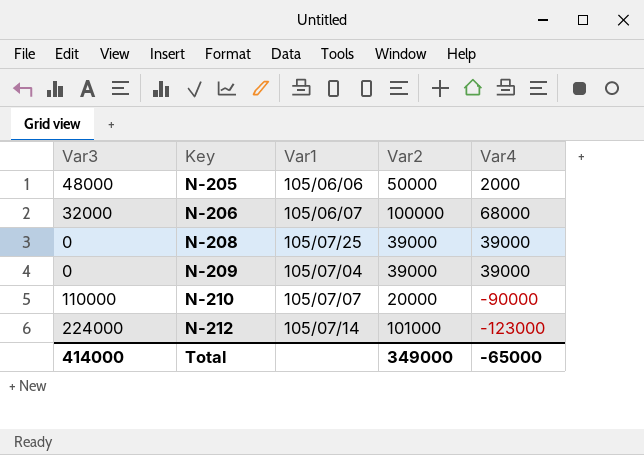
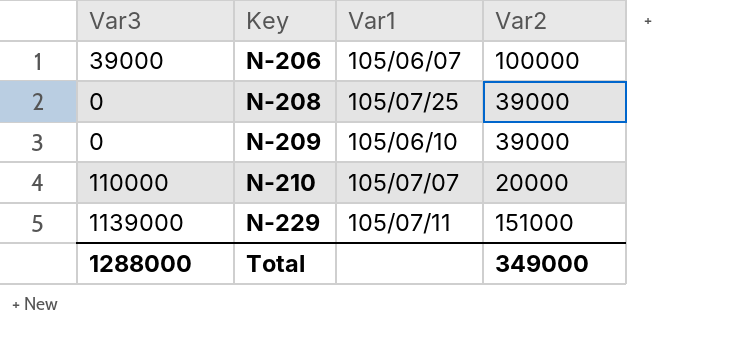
column Var4 | formula: [Var2] - [Var3] -> none
row N-205: 48000 | 105/06/06 | 50000 | 2000 -> none
row N-212: 224000 | 105/07/14 | 101000 | -123000 -> none
N-206 | Var3: 32000 -> 39000
N-209 | Var1: 105/07/04 -> 105/06/10
row N-229: none -> 1139000 | 105/07/11 | 151000
Total | Var3: 414000 -> 1288000

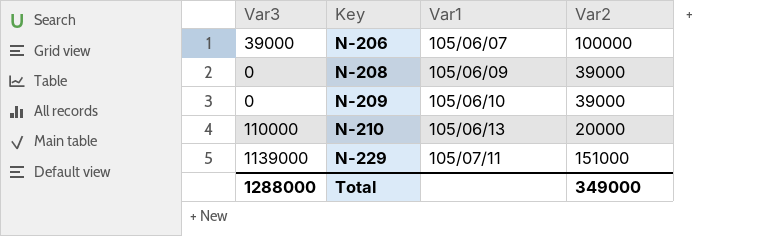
N-208 | Var1: 105/07/25 -> 105/06/09
N-210 | Var1: 105/07/07 -> 105/06/13

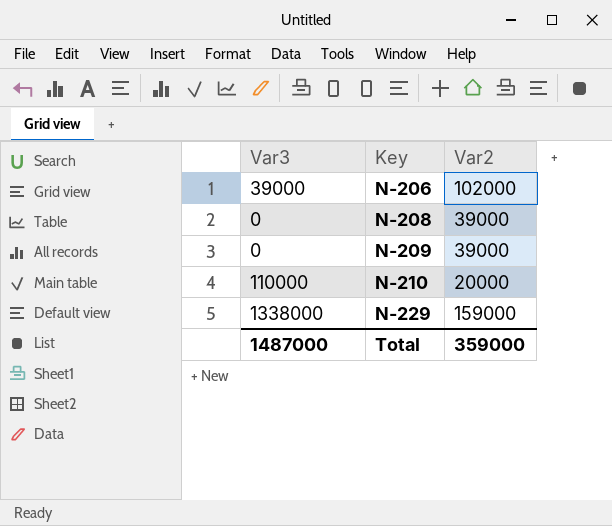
column Var1 | position: 3 -> none
N-206 | Var2: 100000 -> 102000
N-229 | Var3: 1139000 -> 1338000
N-229 | Var2: 151000 -> 159000
Total | Var3: 1288000 -> 1487000
Total | Var2: 349000 -> 359000

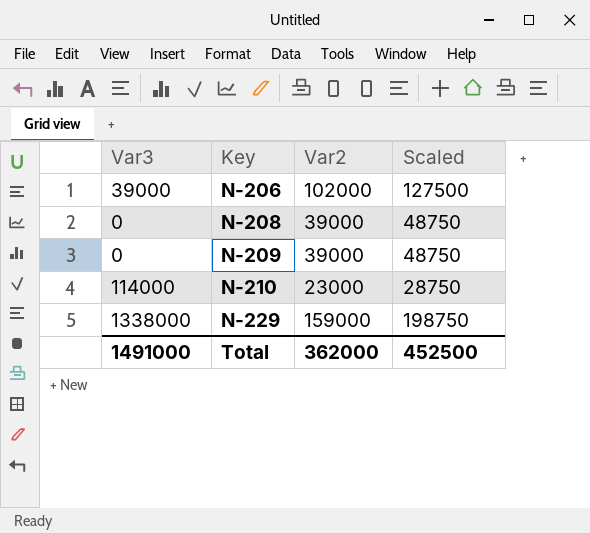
column Scaled | formula: none -> [Var2] * 1.25
N-210 | Var3: 110000 -> 114000
N-210 | Var2: 20000 -> 23000
Total | Var3: 1487000 -> 1491000
Total | Var2: 359000 -> 362000

